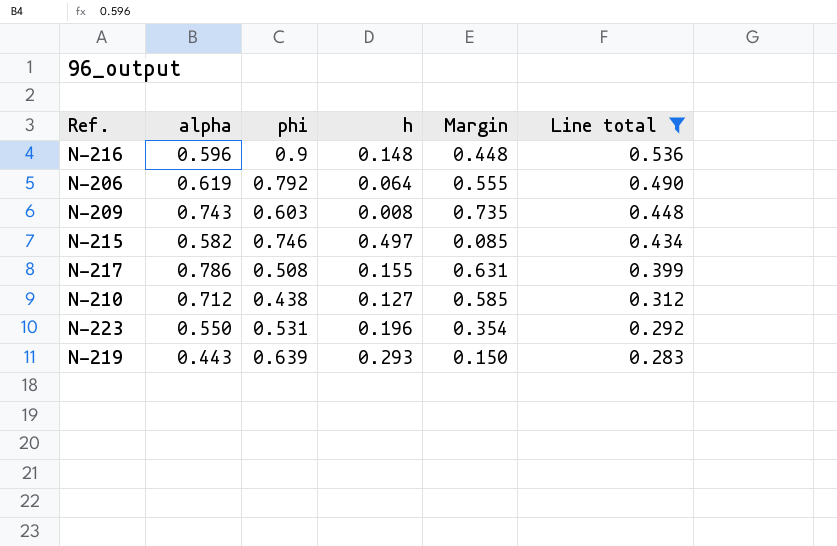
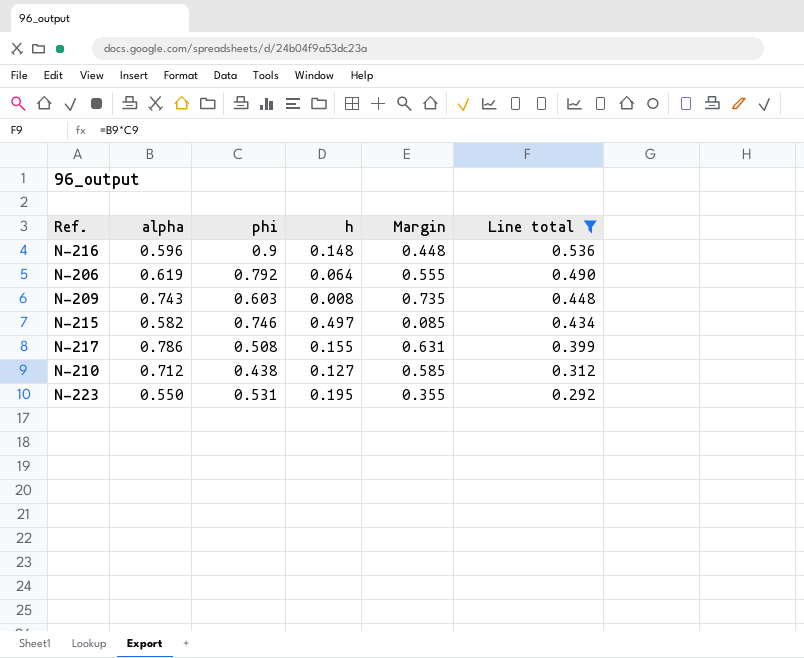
row N-219: 0.443 | 0.639 | 0.293 | 0.150 | 0.283 -> none
N-223 | h: 0.196 -> 0.195
N-223 | Margin: 0.354 -> 0.355

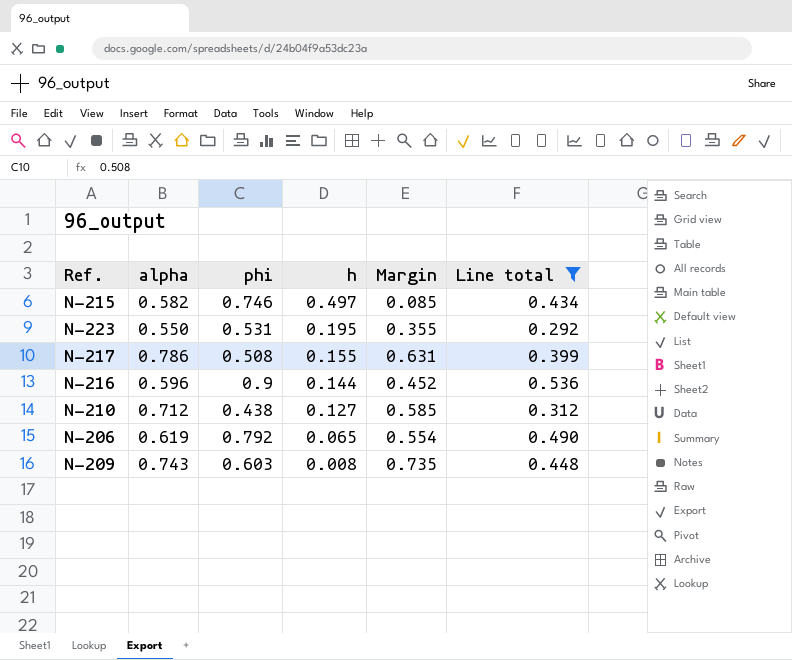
row order: Line total descending -> h descending
N-216 | h: 0.148 -> 0.144
N-216 | Margin: 0.448 -> 0.452
N-206 | h: 0.064 -> 0.065
N-206 | Margin: 0.555 -> 0.554

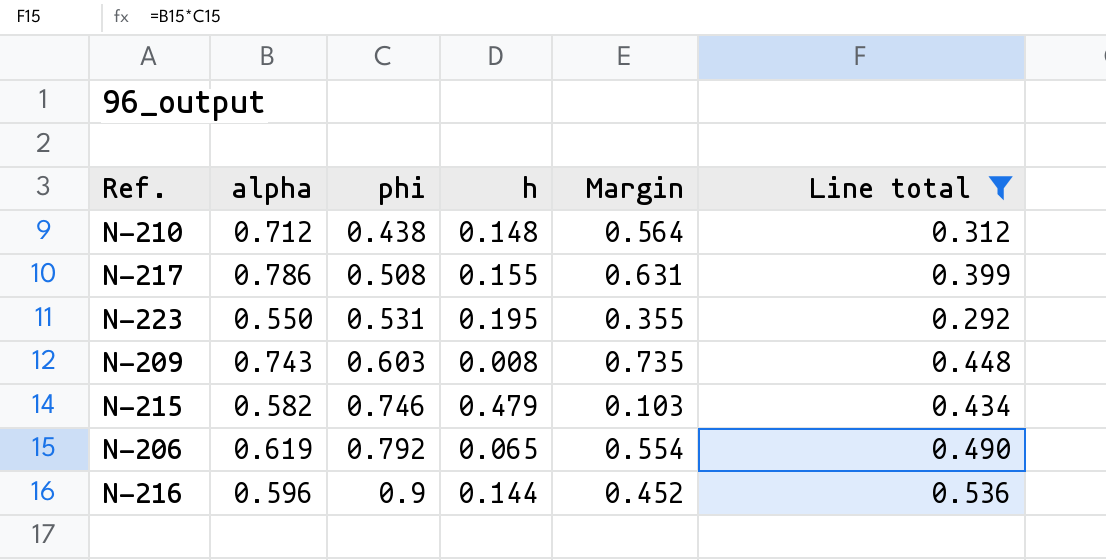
row order: h descending -> phi ascending
N-210 | h: 0.127 -> 0.148
N-210 | Margin: 0.585 -> 0.564
N-215 | h: 0.497 -> 0.479
N-215 | Margin: 0.085 -> 0.103

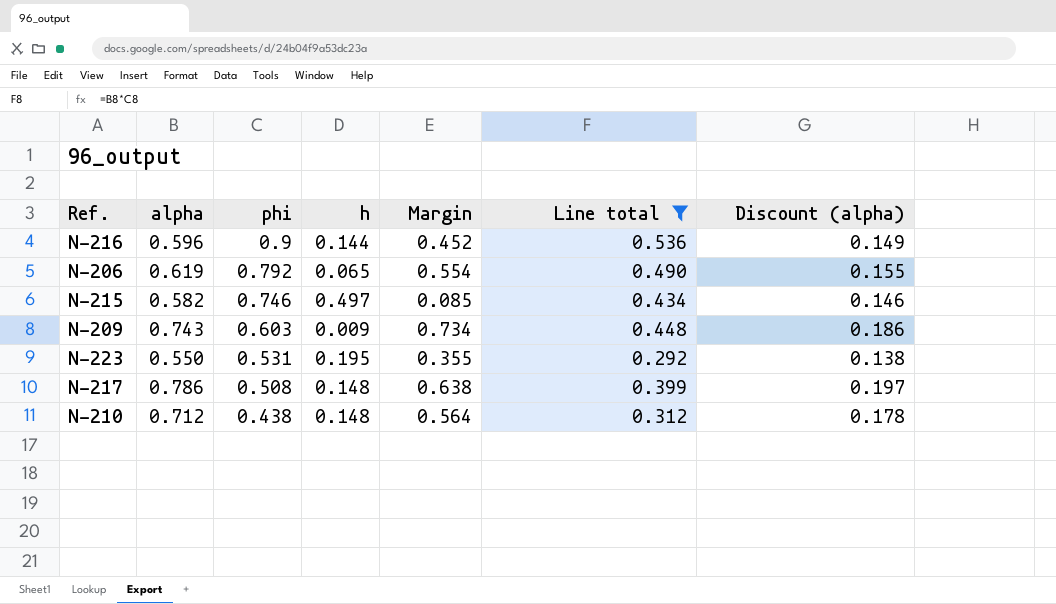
row order: phi ascending -> phi descending
column Discount (alpha) | formula: none -> [alpha] * 0.25
N-215 | h: 0.479 -> 0.497
N-215 | Margin: 0.103 -> 0.085
N-209 | h: 0.008 -> 0.009
N-209 | Margin: 0.735 -> 0.734
N-217 | h: 0.155 -> 0.148
N-217 | Margin: 0.631 -> 0.638

